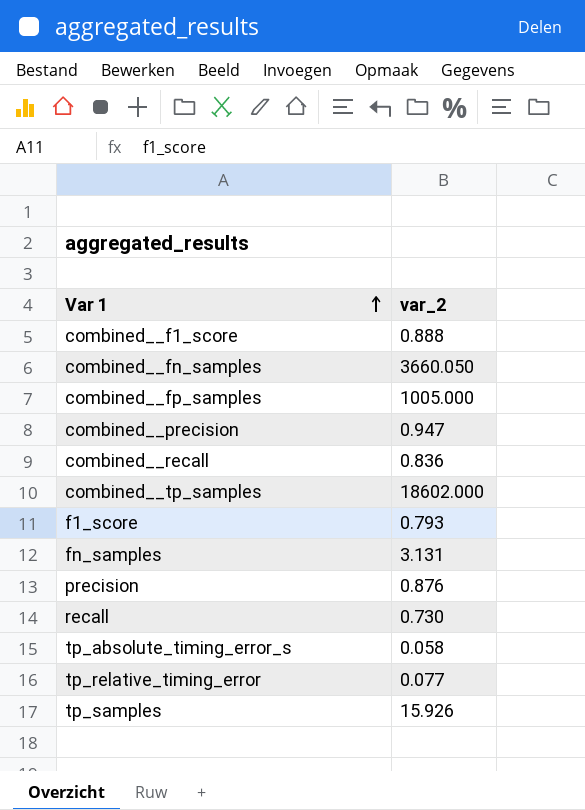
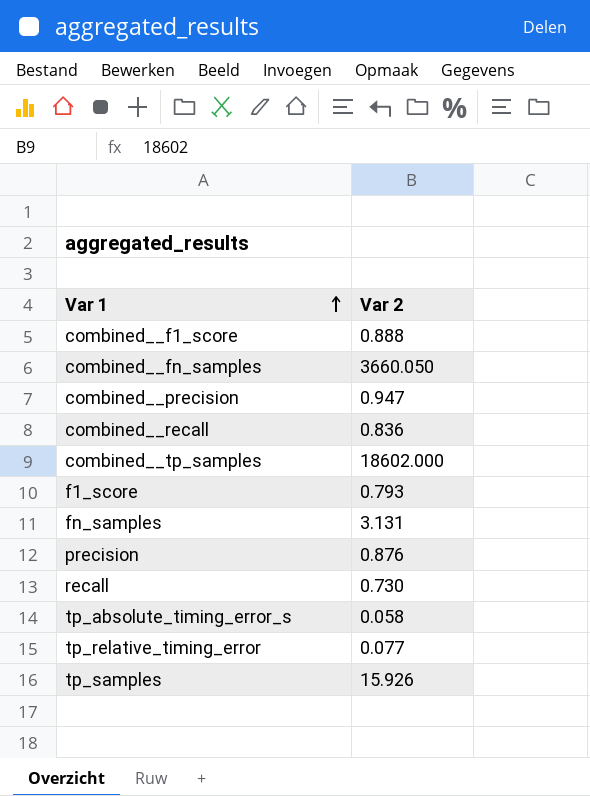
column name: var_2 -> Var 2
row combined__fp_samples: 1005.000 -> none

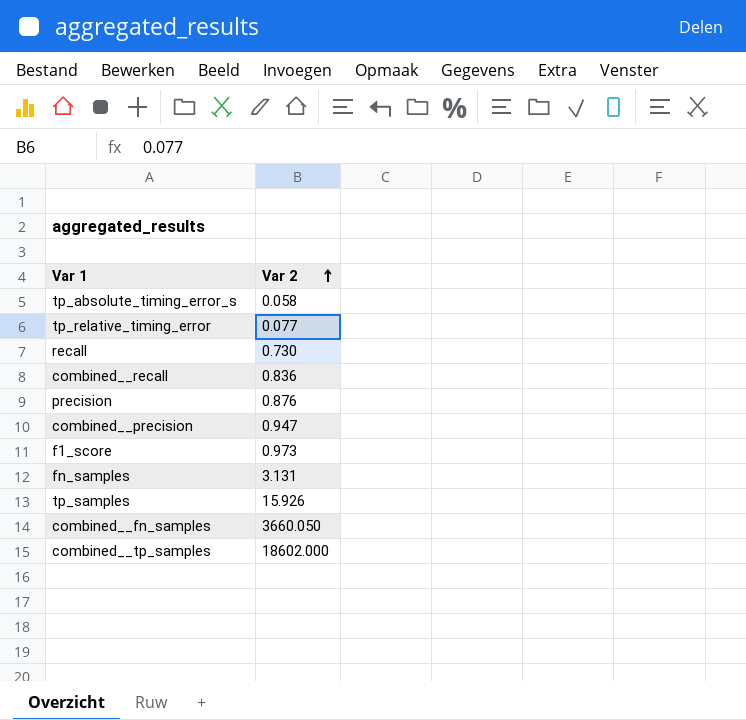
row order: Var 1 ascending -> Var 2 ascending
row combined__f1_score: 0.888 -> none
f1_score | Var 2: 0.793 -> 0.973

